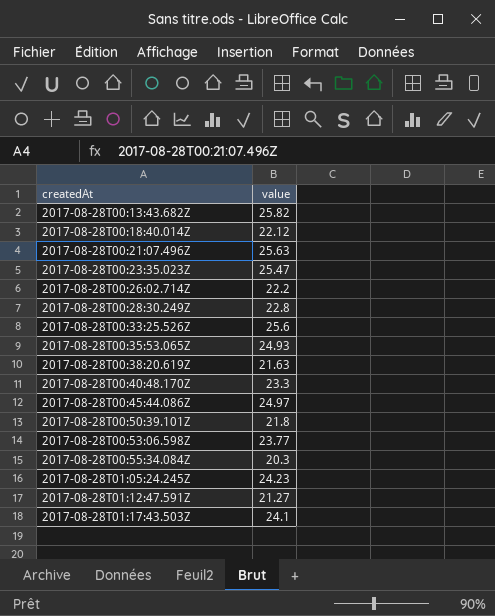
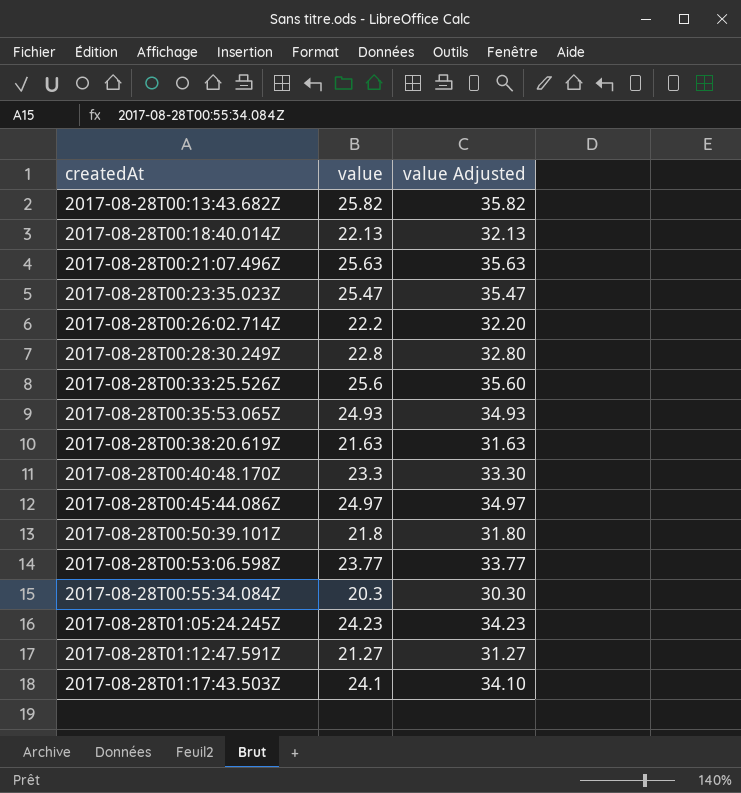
column value Adjusted | formula: none -> [value] + 10
2017-08-28T00:18:40.014Z | value: 22.12 -> 22.13

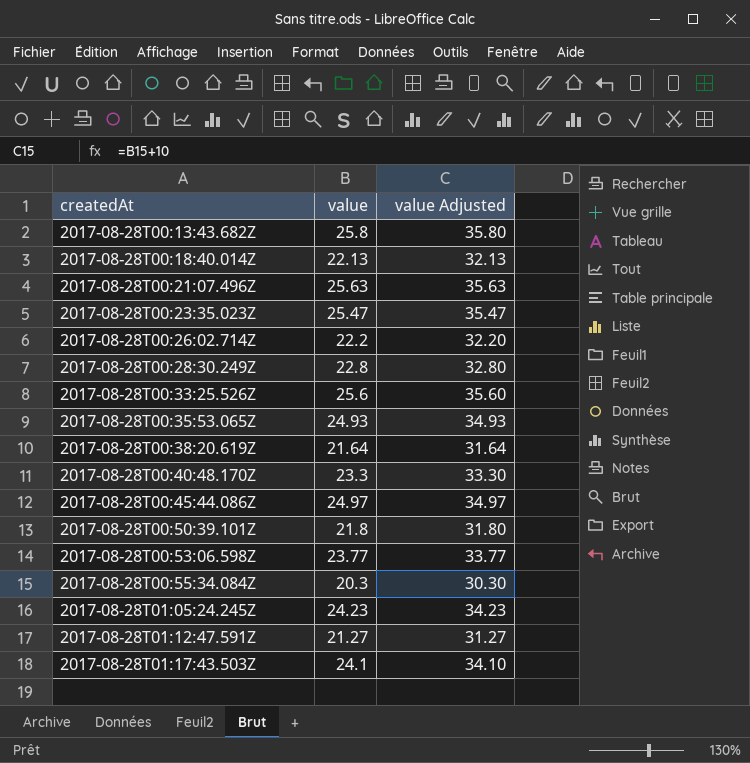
2017-08-28T00:13:43.682Z | value: 25.82 -> 25.8
2017-08-28T00:13:43.682Z | value Adjusted: 35.82 -> 35.80
2017-08-28T00:38:20.619Z | value: 21.63 -> 21.64
2017-08-28T00:38:20.619Z | value Adjusted: 31.63 -> 31.64

